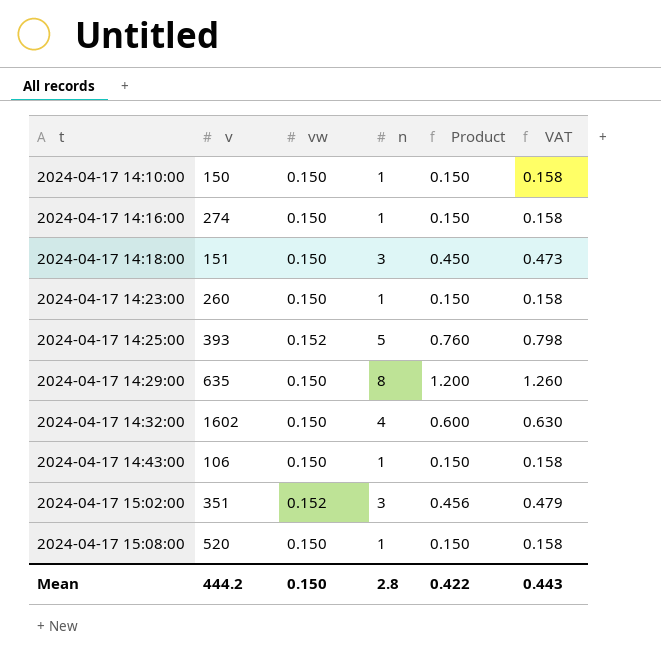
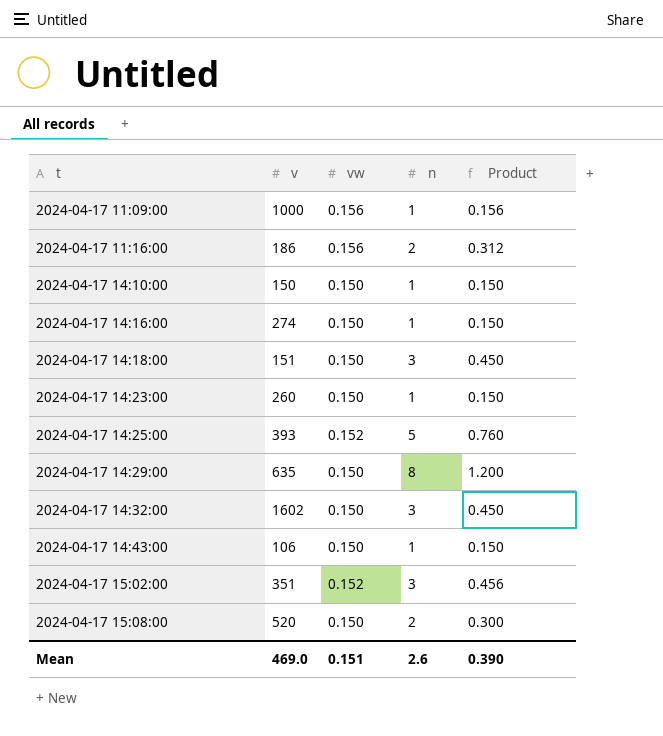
column VAT | formula: [Product] * 1.05 -> none
row 2024-04-17 11:09:00: none -> 1000 | 0.156 | 1 | 0.156
row 2024-04-17 11:16:00: none -> 186 | 0.156 | 2 | 0.312
2024-04-17 14:32:00 | n: 4 -> 3
2024-04-17 14:32:00 | Product: 0.600 -> 0.450
2024-04-17 15:08:00 | n: 1 -> 2
2024-04-17 15:08:00 | Product: 0.150 -> 0.300
Mean | v: 444.2 -> 469.0
Mean | vw: 0.150 -> 0.151
Mean | n: 2.8 -> 2.6
Mean | Product: 0.422 -> 0.390

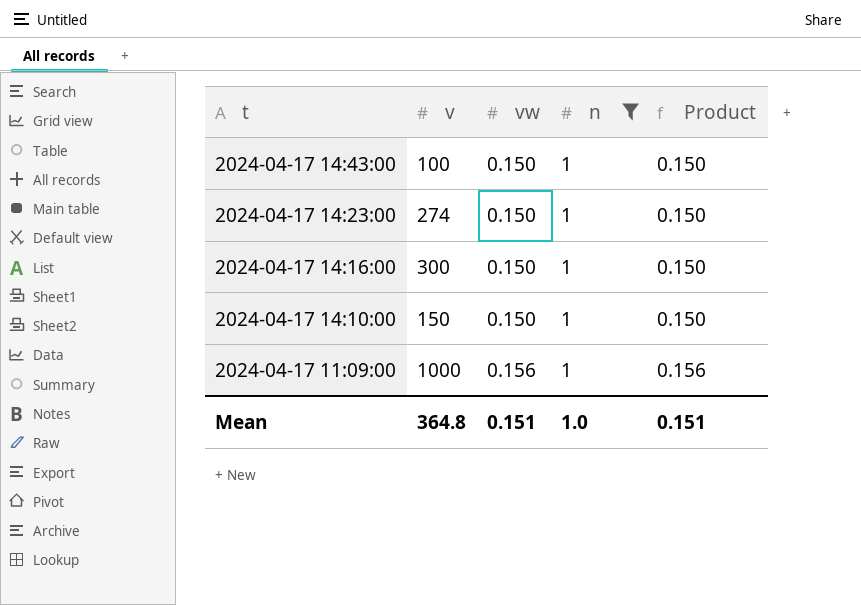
filter: none -> n = 1
row order: t ascending -> t descending
2024-04-17 14:43:00 | v: 106 -> 100
2024-04-17 14:23:00 | v: 260 -> 274
2024-04-17 14:16:00 | v: 274 -> 300
Mean | v: 469.0 -> 364.8
Mean | n: 2.6 -> 1.0
Mean | Product: 0.390 -> 0.151

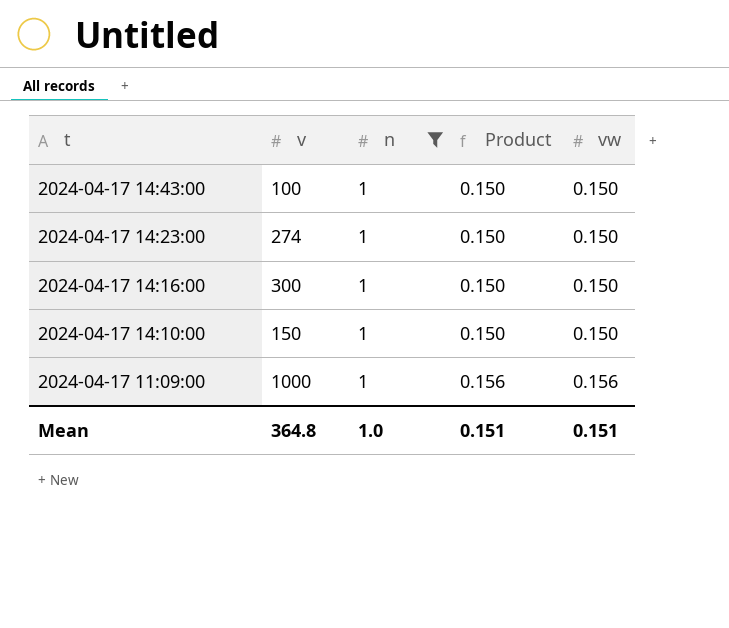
column vw | position: 3 -> 5

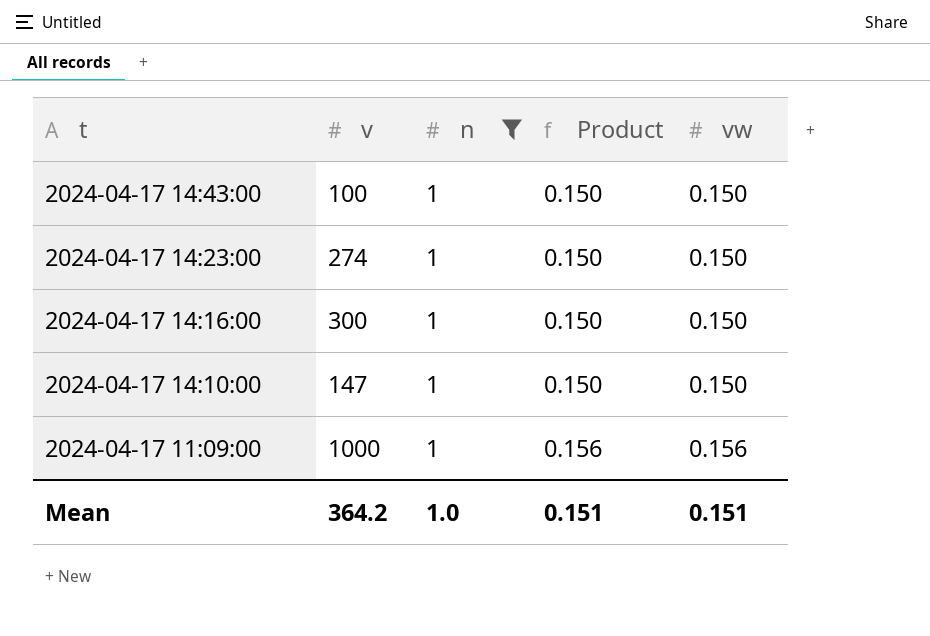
2024-04-17 14:10:00 | v: 150 -> 147
Mean | v: 364.8 -> 364.2

